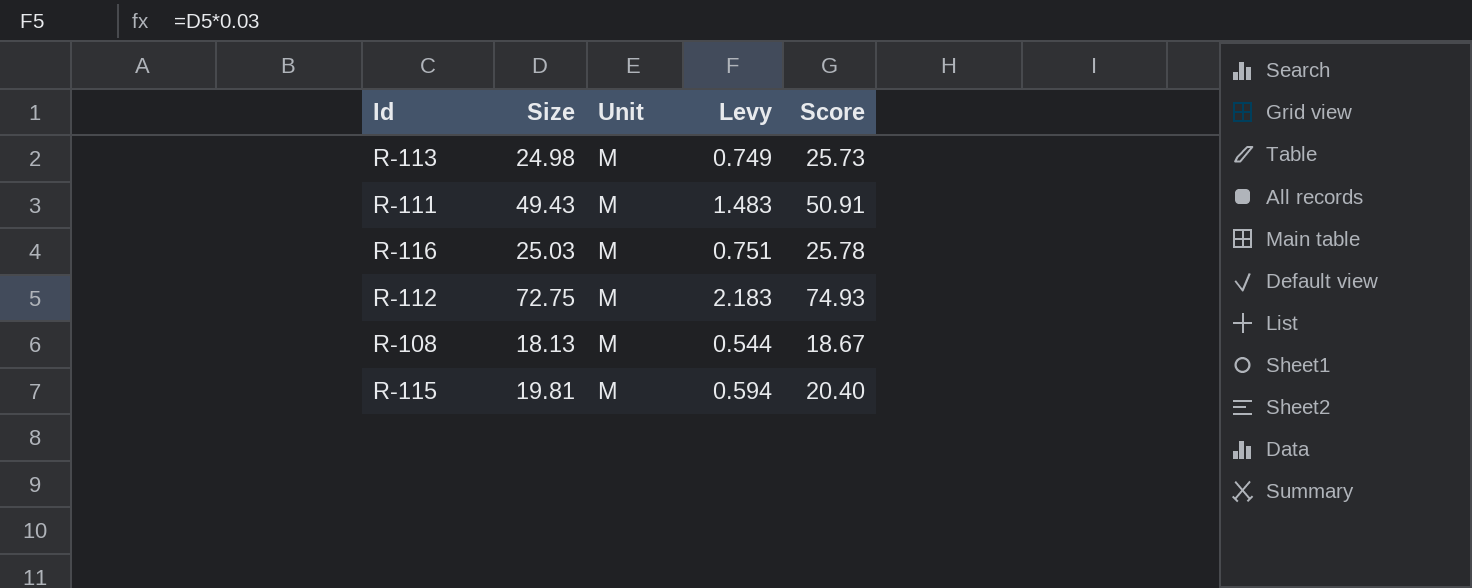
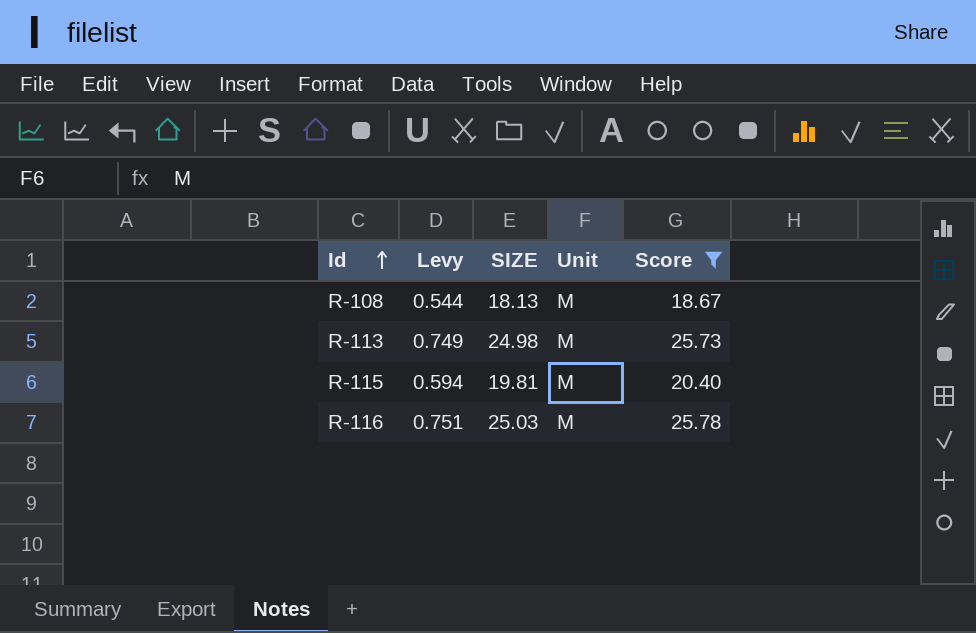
filter: none -> Score <= 25.78
row order: none -> Id ascending
column Levy | position: 4 -> 2
column name: Size -> SIZE

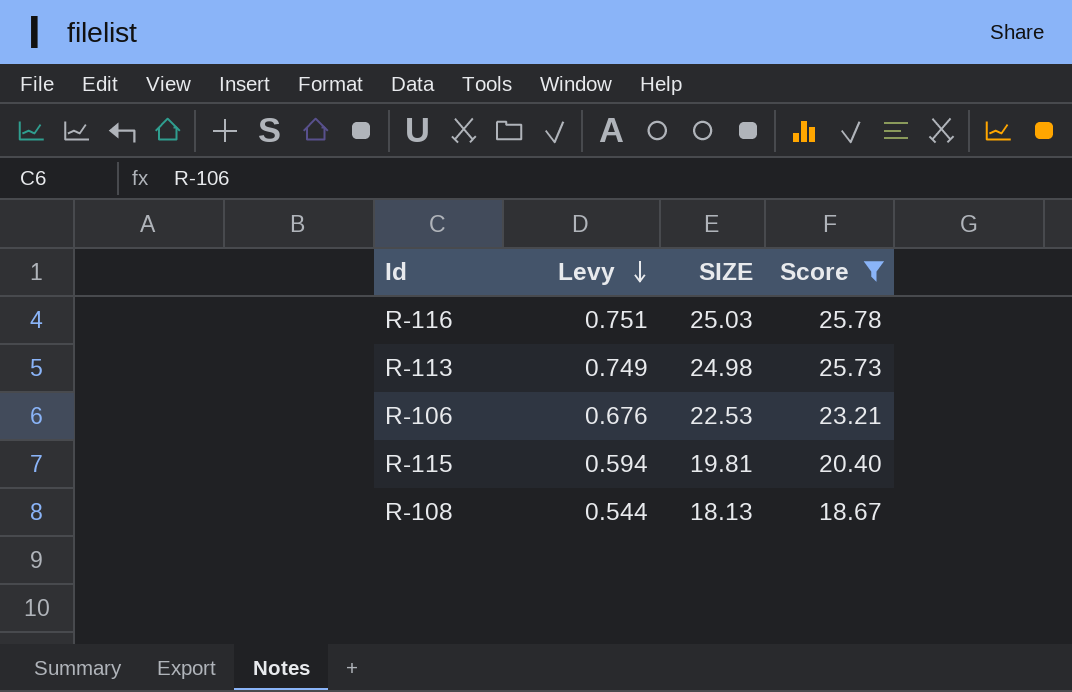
row order: Id ascending -> Levy descending
column Unit | position: 4 -> none
row R-106: none -> 0.676 | 22.53 | 23.21

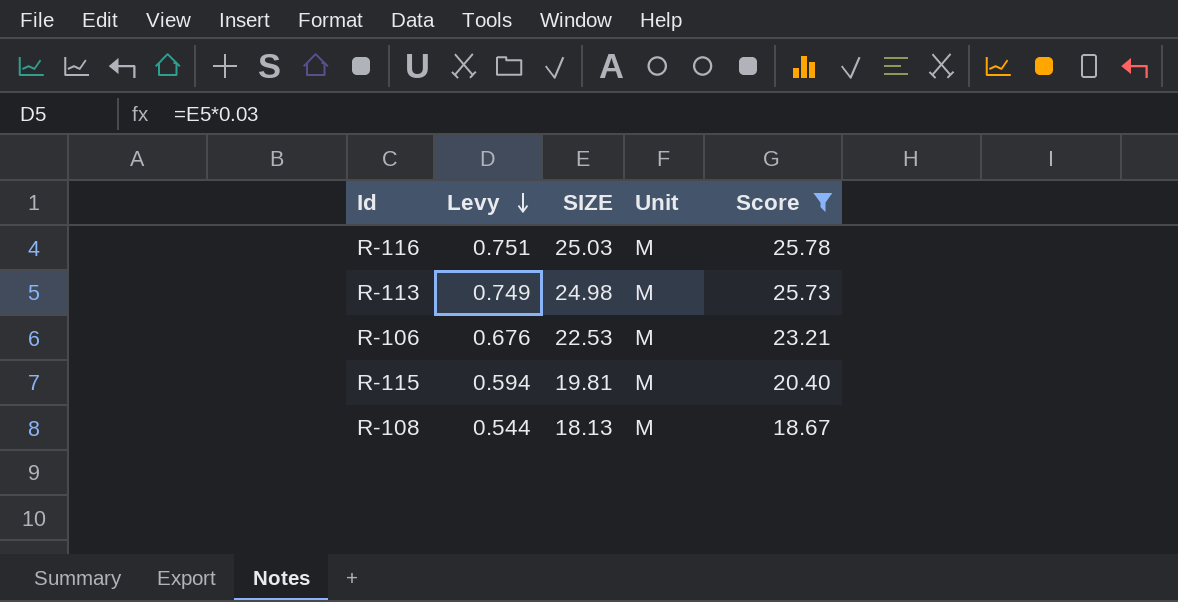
column Unit | position: none -> 4

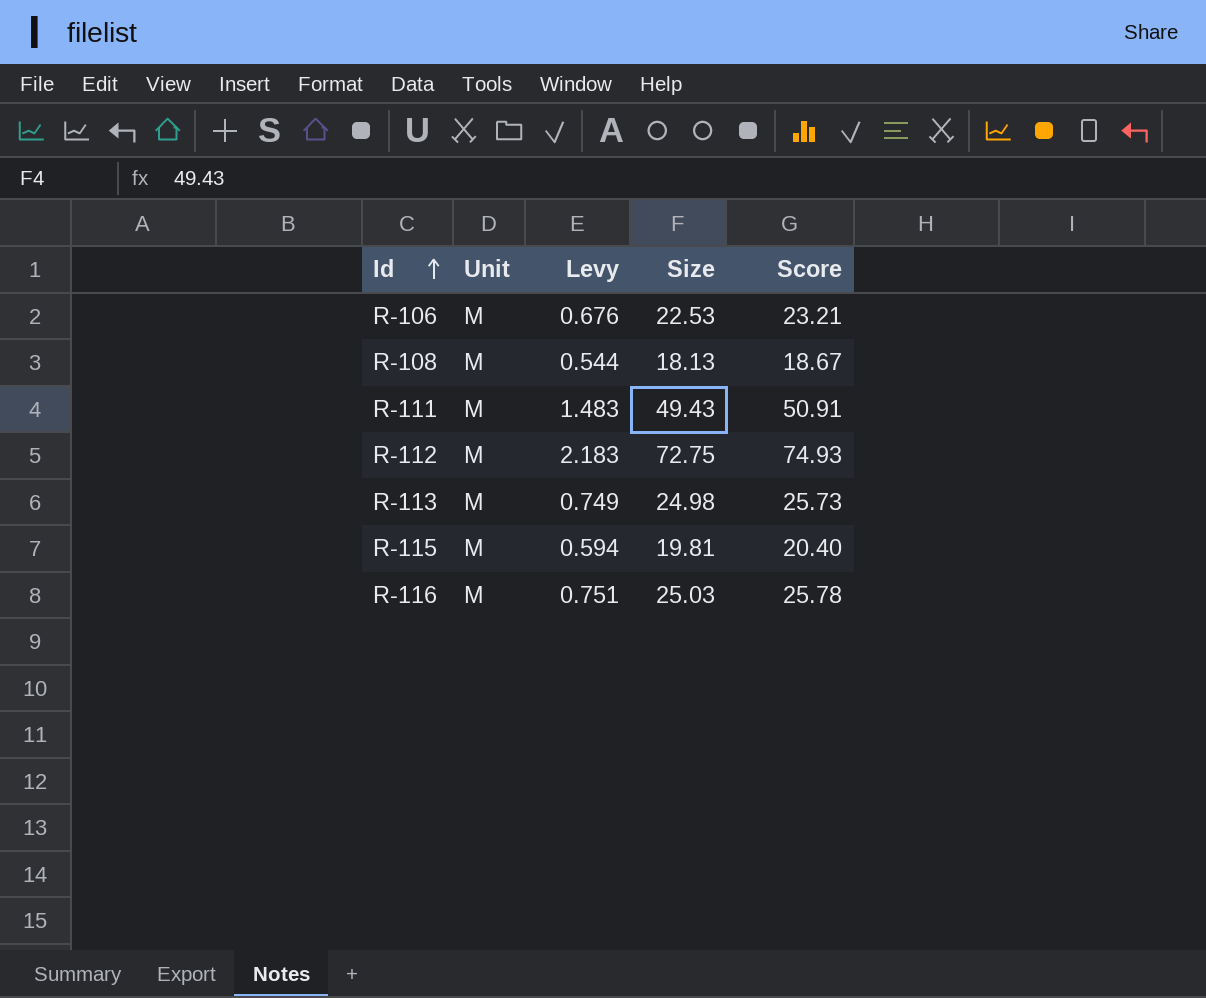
filter: Score <= 25.78 -> none
row order: Levy descending -> Id ascending
column Unit | position: 4 -> 2
column name: SIZE -> Size

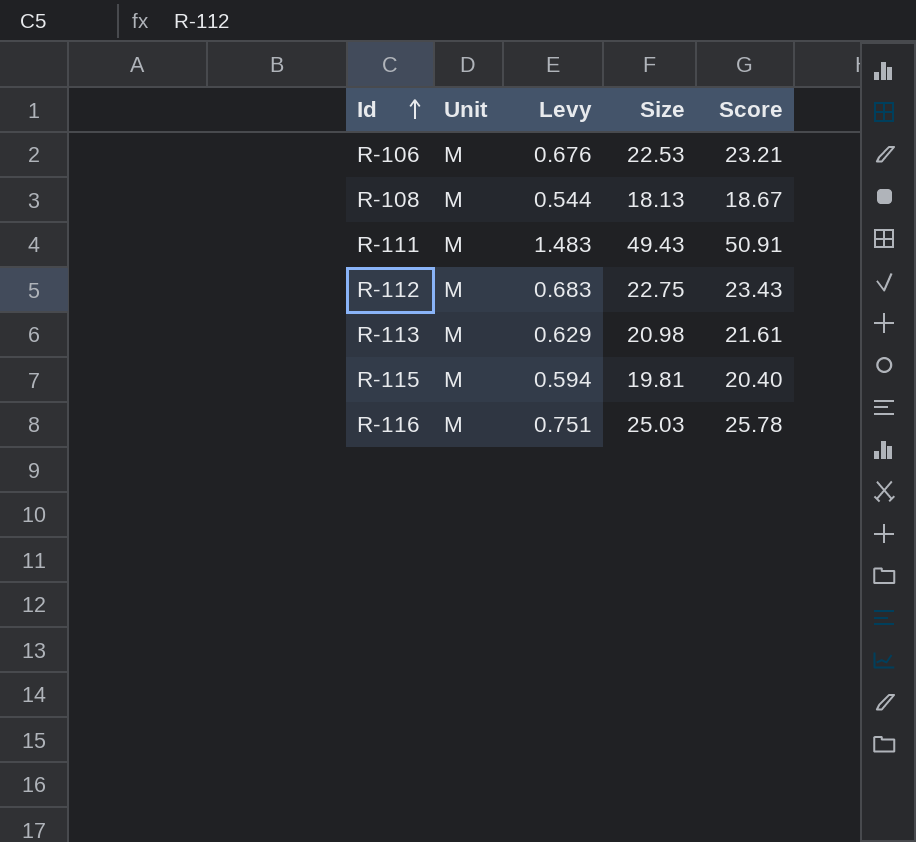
R-112 | Levy: 2.183 -> 0.683
R-112 | Size: 72.75 -> 22.75
R-112 | Score: 74.93 -> 23.43
R-113 | Levy: 0.749 -> 0.629
R-113 | Size: 24.98 -> 20.98
R-113 | Score: 25.73 -> 21.61

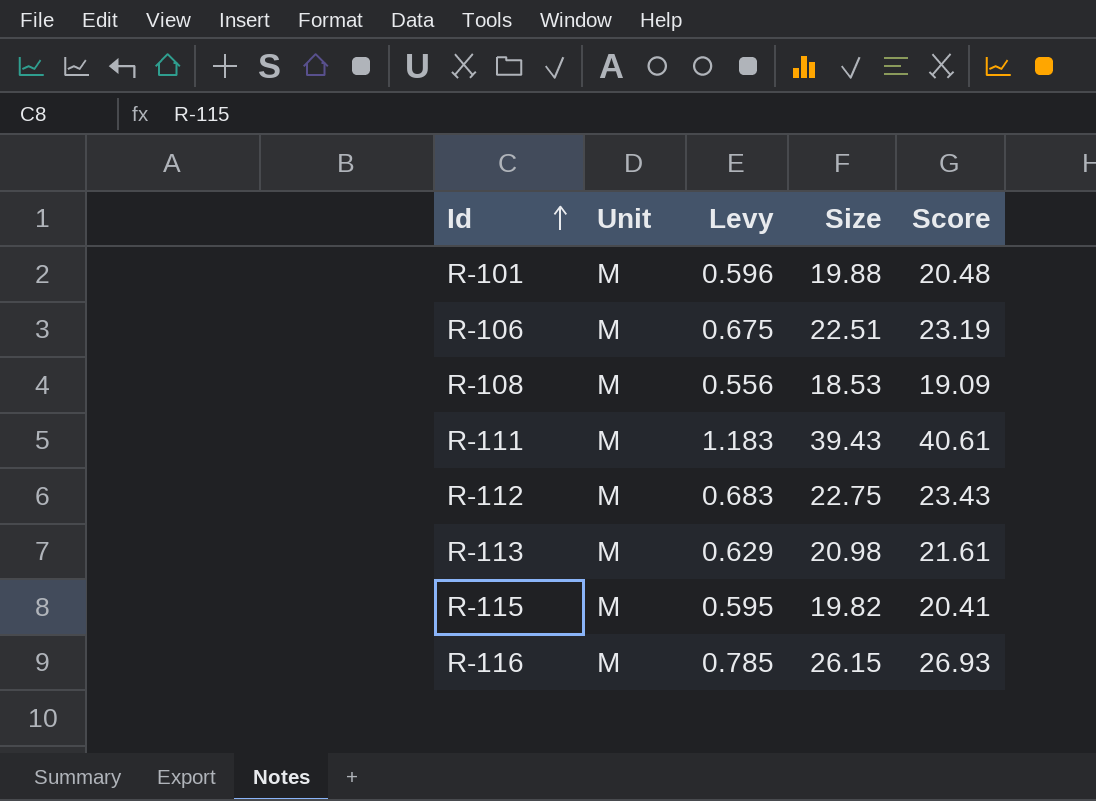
row R-101: none -> M | 0.596 | 19.88 | 20.48
R-106 | Levy: 0.676 -> 0.675
R-106 | Size: 22.53 -> 22.51
R-106 | Score: 23.21 -> 23.19
R-108 | Levy: 0.544 -> 0.556
R-108 | Size: 18.13 -> 18.53
R-108 | Score: 18.67 -> 19.09
R-111 | Levy: 1.483 -> 1.183
R-111 | Size: 49.43 -> 39.43
R-111 | Score: 50.91 -> 40.61
R-115 | Levy: 0.594 -> 0.595
R-115 | Size: 19.81 -> 19.82
R-115 | Score: 20.40 -> 20.41
R-116 | Levy: 0.751 -> 0.785
R-116 | Size: 25.03 -> 26.15
R-116 | Score: 25.78 -> 26.93

